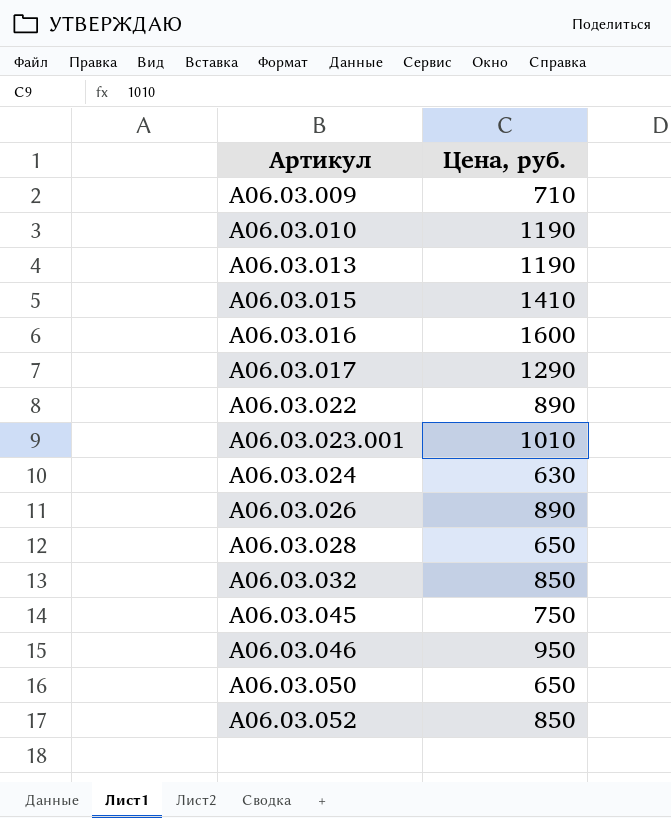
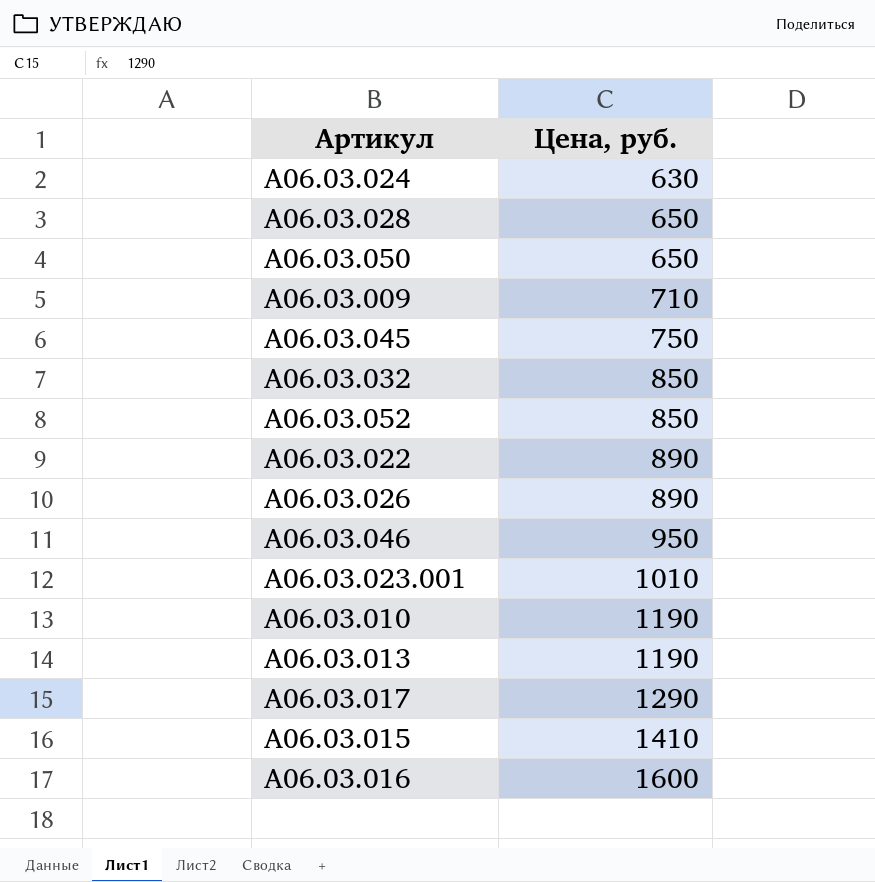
row order: Артикул ascending -> Цена, руб. ascending

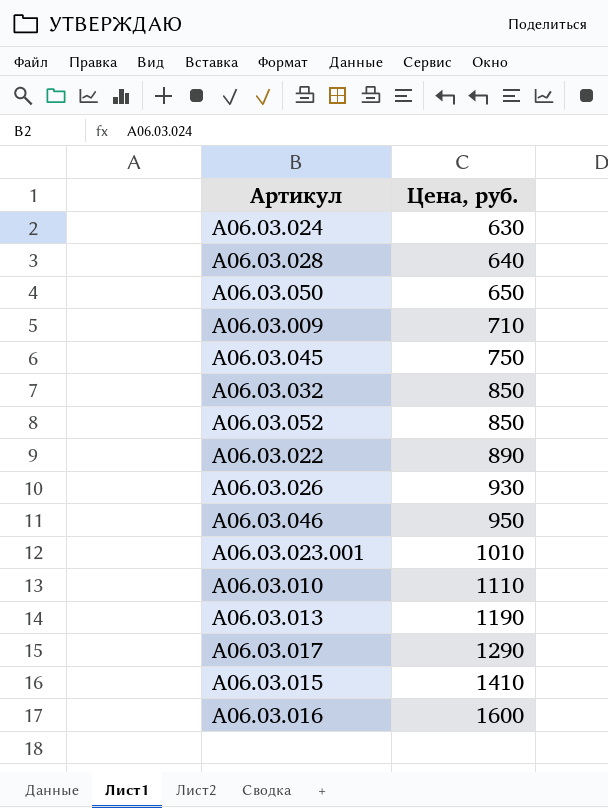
А06.03.028 | Цена, руб.: 650 -> 640
А06.03.026 | Цена, руб.: 890 -> 930
А06.03.010 | Цена, руб.: 1190 -> 1110

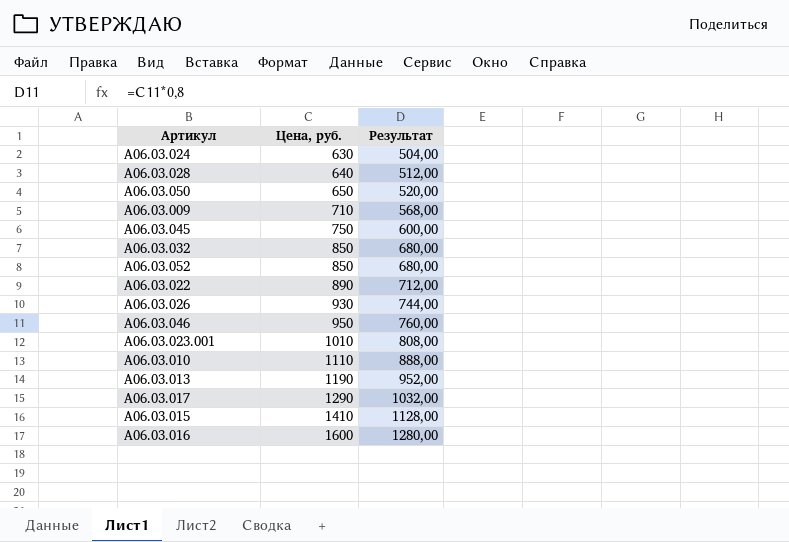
column Результат | formula: none -> [Цена, руб.] * 0,8

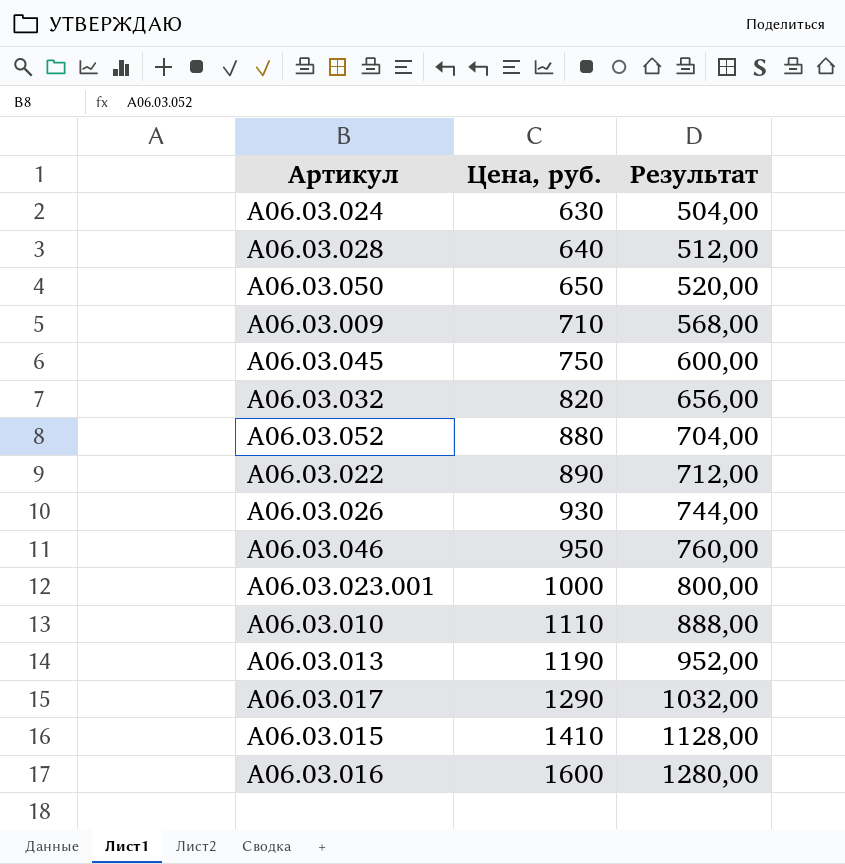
А06.03.032 | Цена, руб.: 850 -> 820
А06.03.032 | Результат: 680,00 -> 656,00
А06.03.052 | Цена, руб.: 850 -> 880
А06.03.052 | Результат: 680,00 -> 704,00
А06.03.023.001 | Цена, руб.: 1010 -> 1000
А06.03.023.001 | Результат: 808,00 -> 800,00

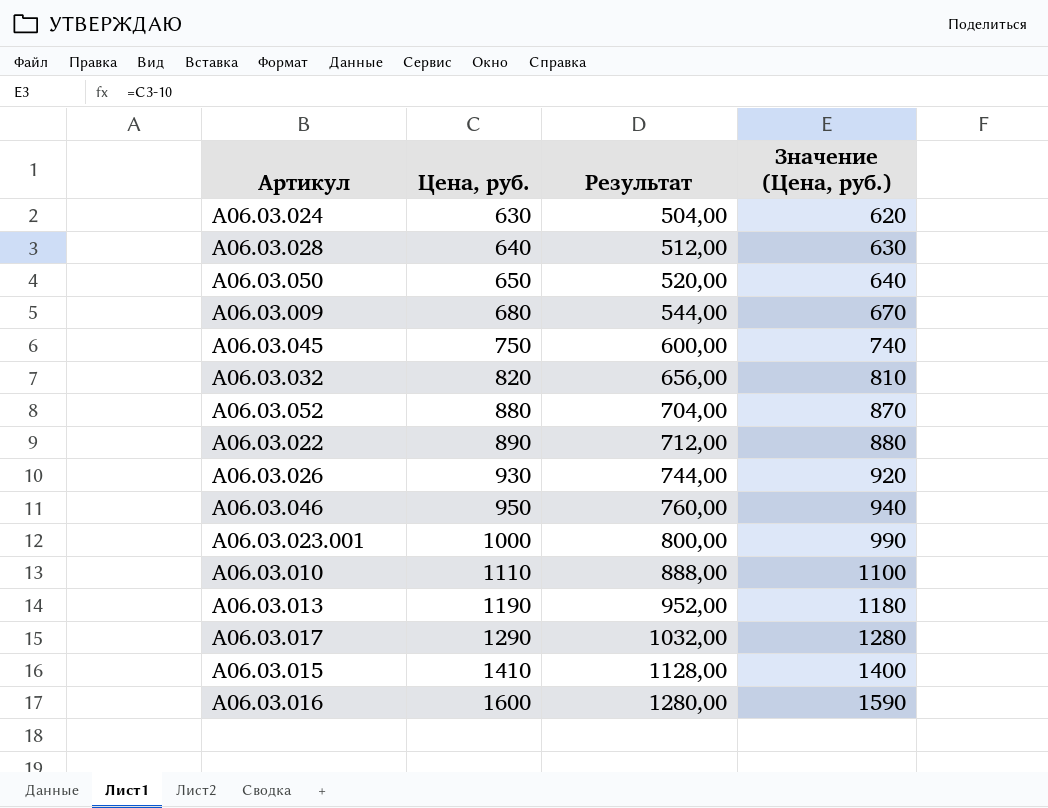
column Значение (Цена, руб.) | formula: none -> [Цена, руб.] - 10
А06.03.009 | Цена, руб.: 710 -> 680
А06.03.009 | Результат: 568,00 -> 544,00

